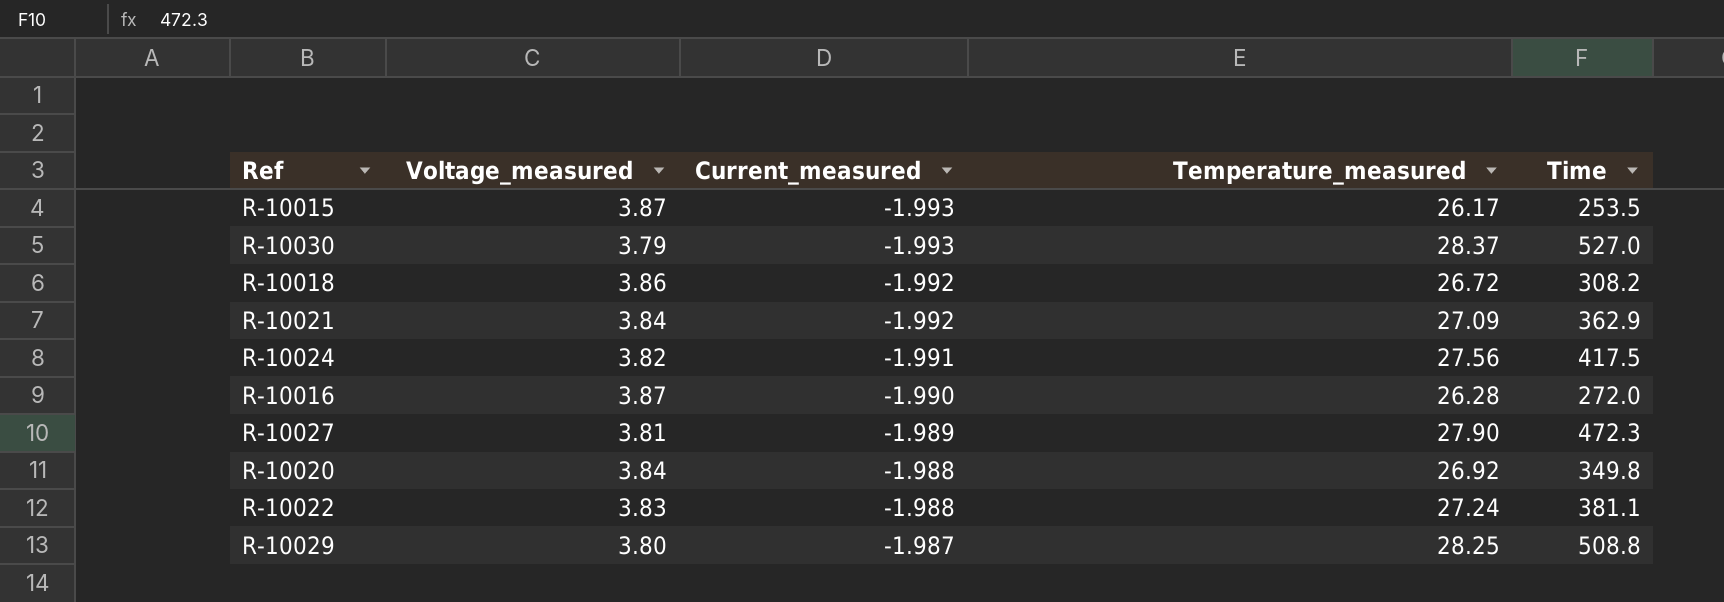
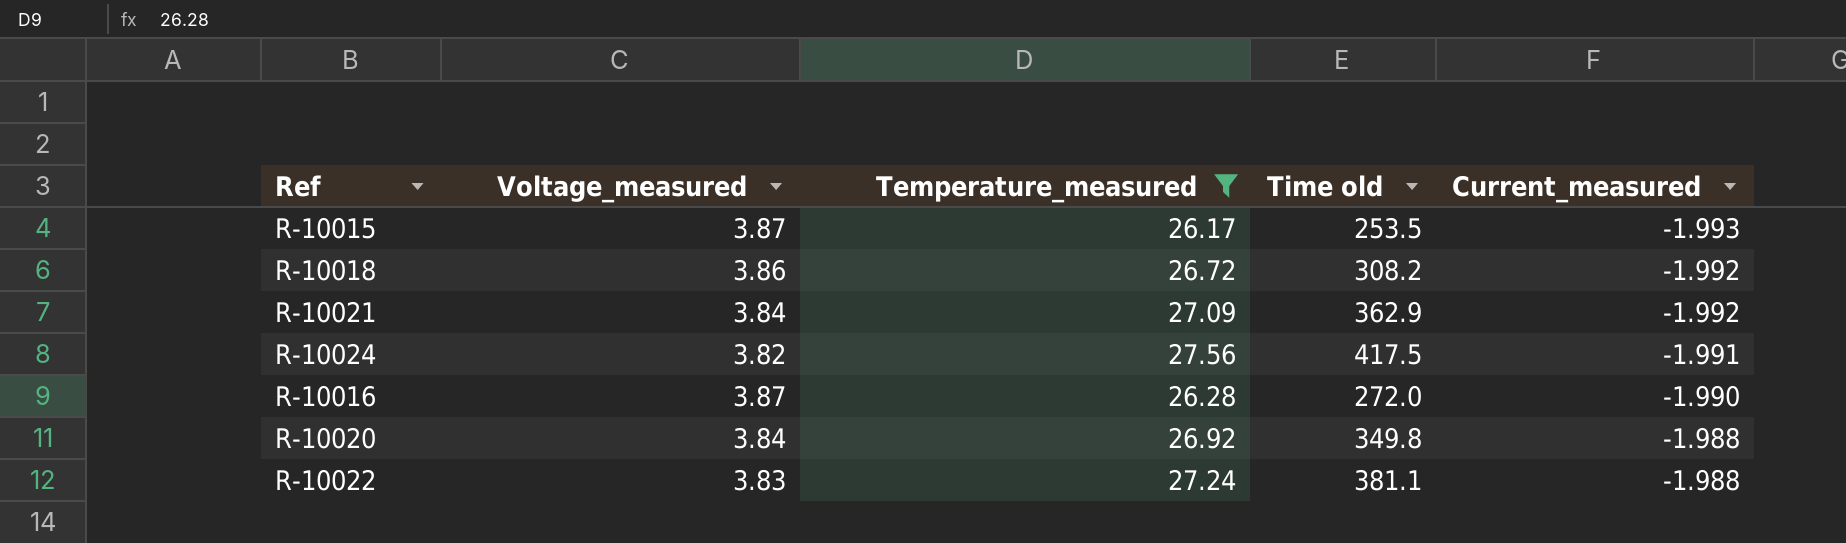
filter: none -> Temperature_measured <= 27.56
column name: Time -> Time old
column Current_measured | position: 3 -> 5

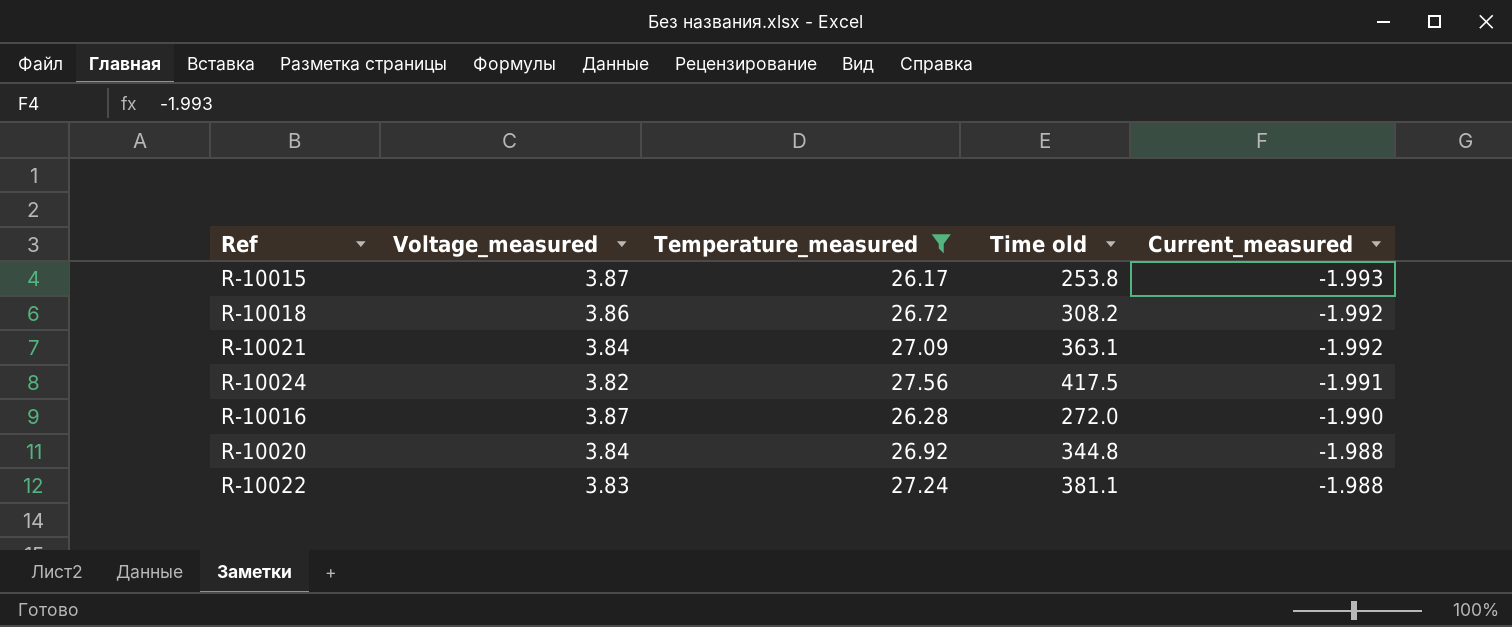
R-10015 | Time old: 253.5 -> 253.8
R-10021 | Time old: 362.9 -> 363.1
R-10020 | Time old: 349.8 -> 344.8

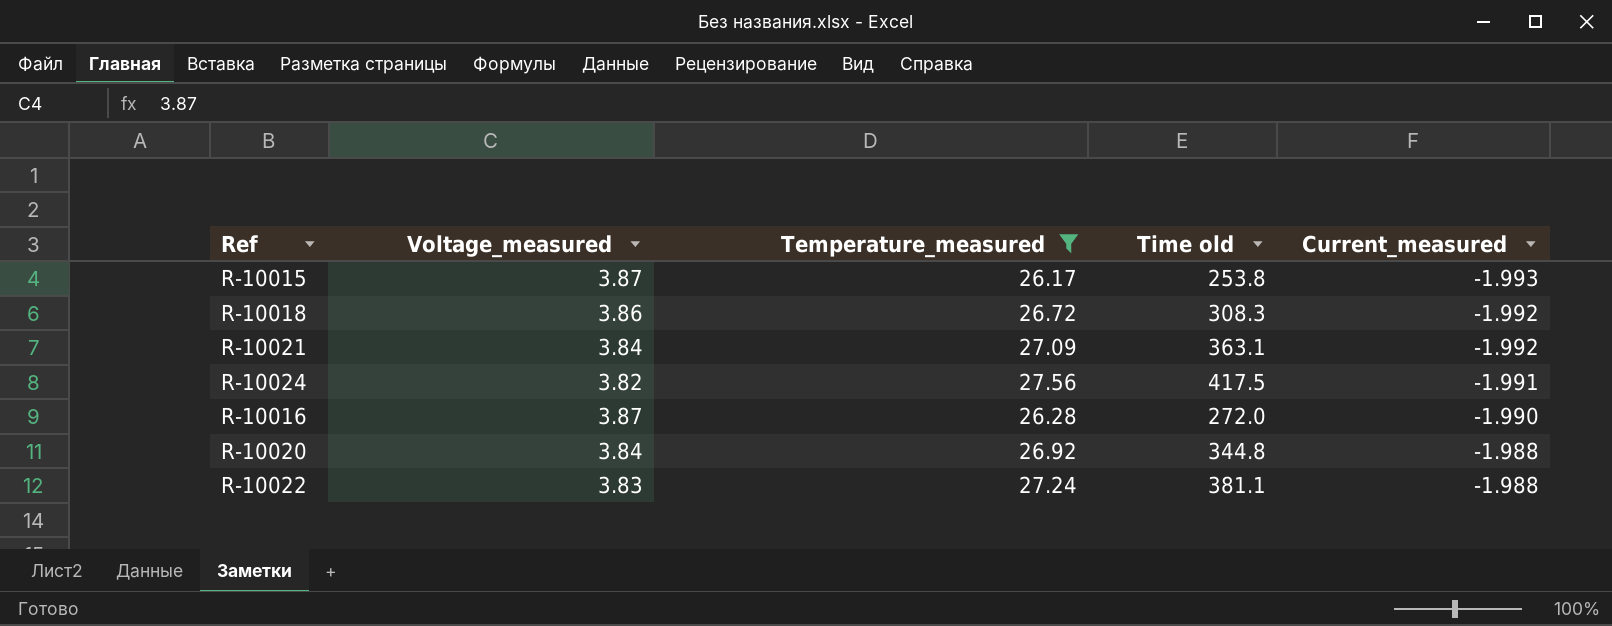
R-10018 | Time old: 308.2 -> 308.3

